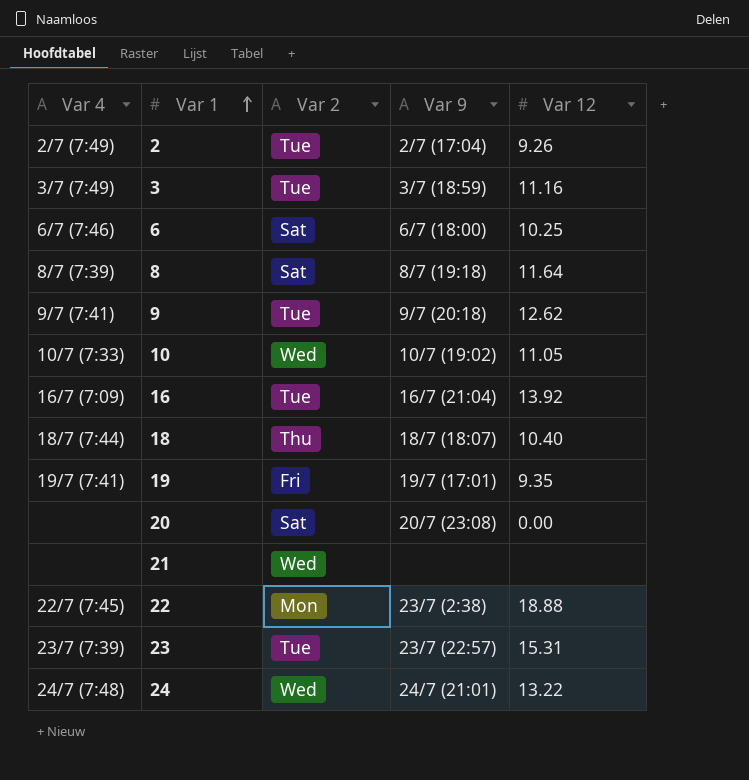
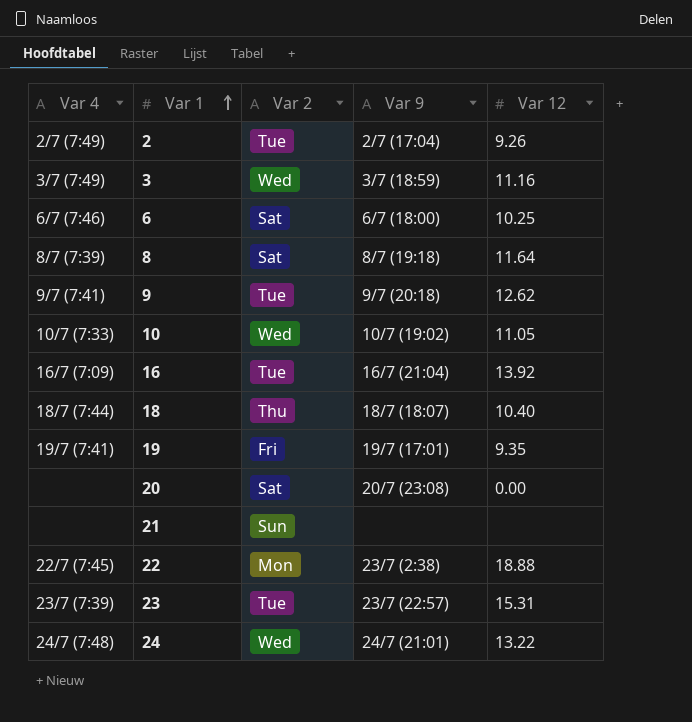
3 | Var 2: Tue -> Wed
21 | Var 2: Wed -> Sun

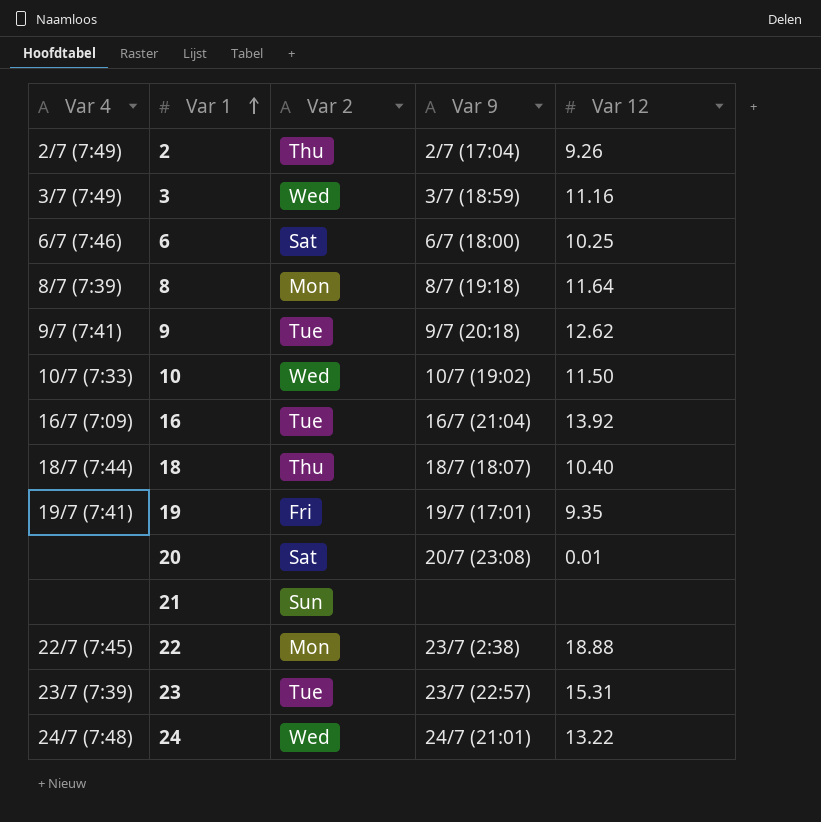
2 | Var 2: Tue -> Thu
8 | Var 2: Sat -> Mon
10 | Var 12: 11.05 -> 11.50
20 | Var 12: 0.00 -> 0.01

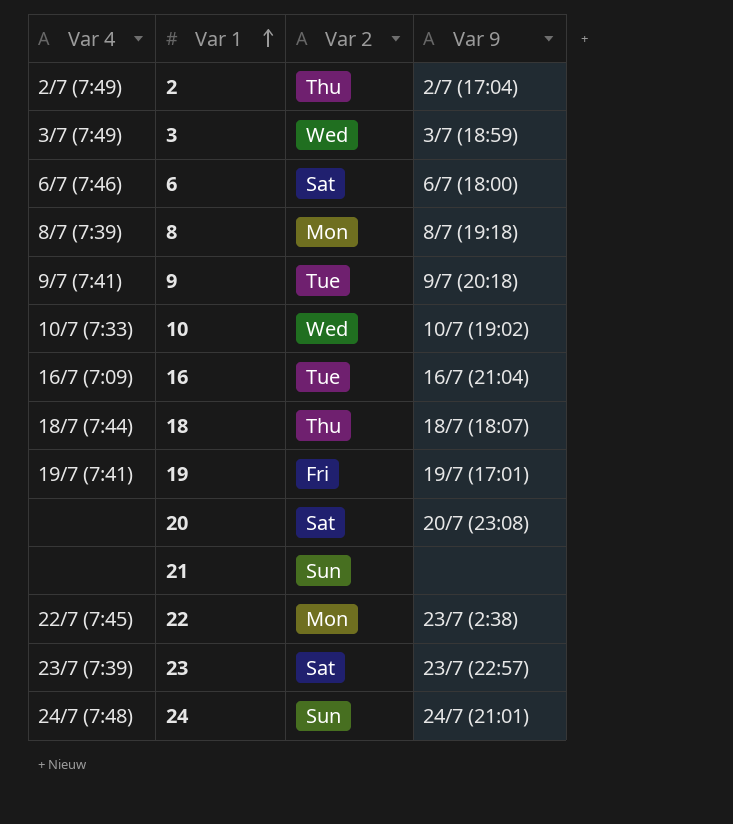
column Var 12 | position: 5 -> none
23 | Var 2: Tue -> Sat
24 | Var 2: Wed -> Sun

